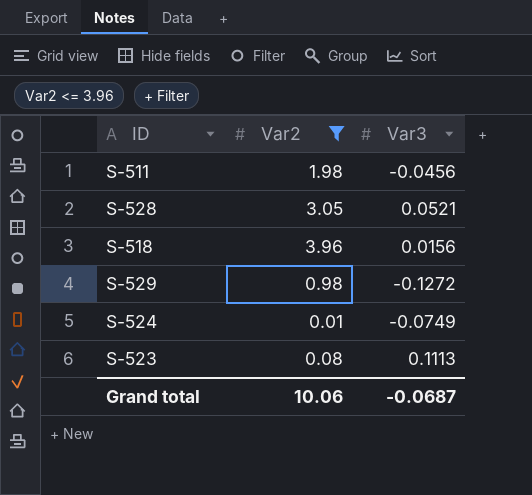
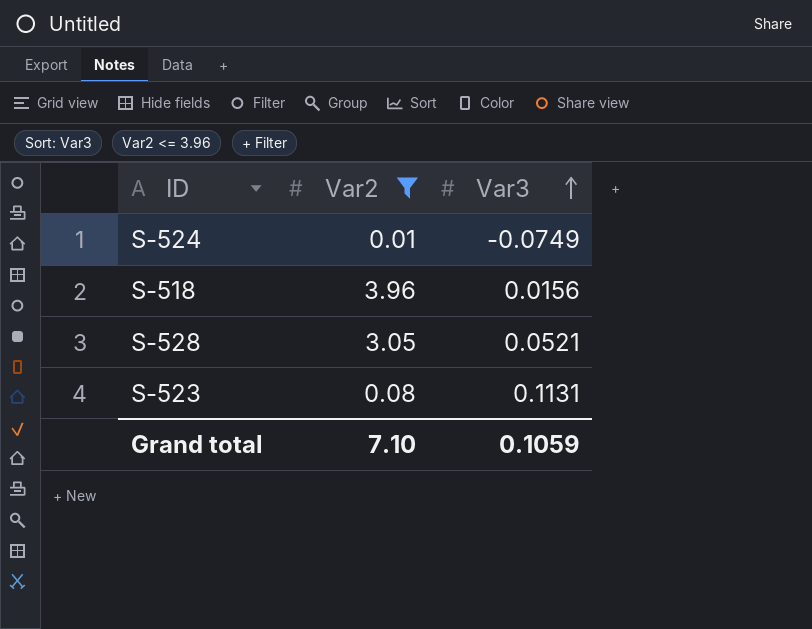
row order: none -> Var3 ascending
row S-511: 1.98 | -0.0456 -> none
row S-529: 0.98 | -0.1272 -> none
S-523 | Var3: 0.1113 -> 0.1131
Grand total | Var2: 10.06 -> 7.10
Grand total | Var3: -0.0687 -> 0.1059

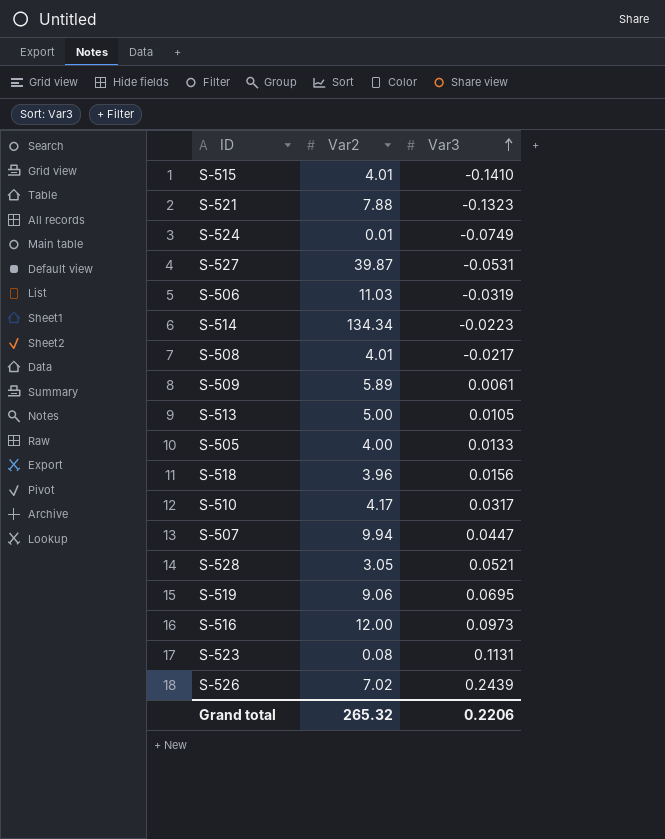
filter: Var2 <= 3.96 -> none
Grand total | Var2: 7.10 -> 265.32
Grand total | Var3: 0.1059 -> 0.2206

